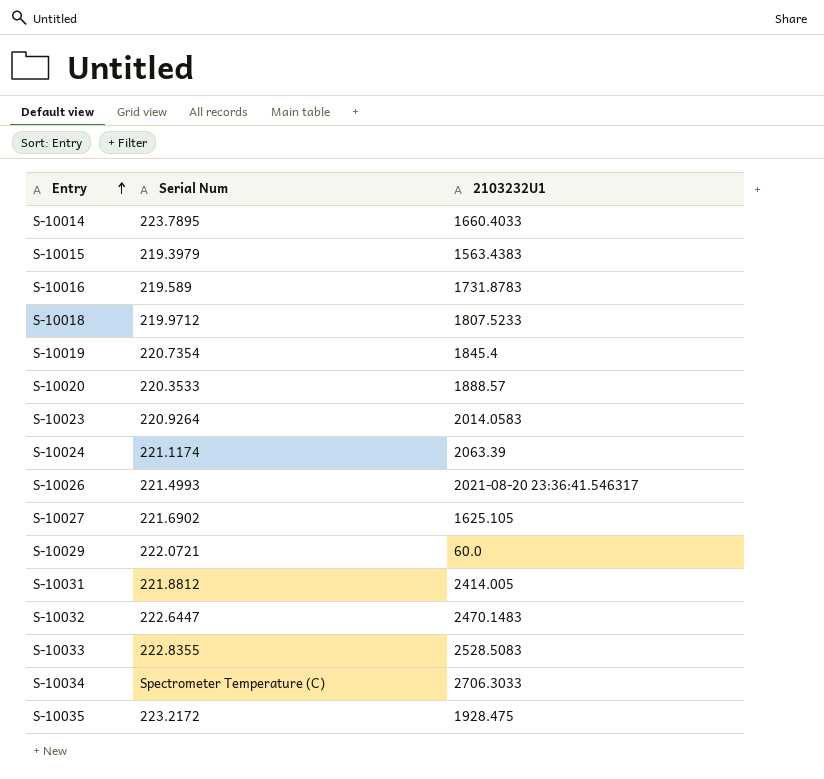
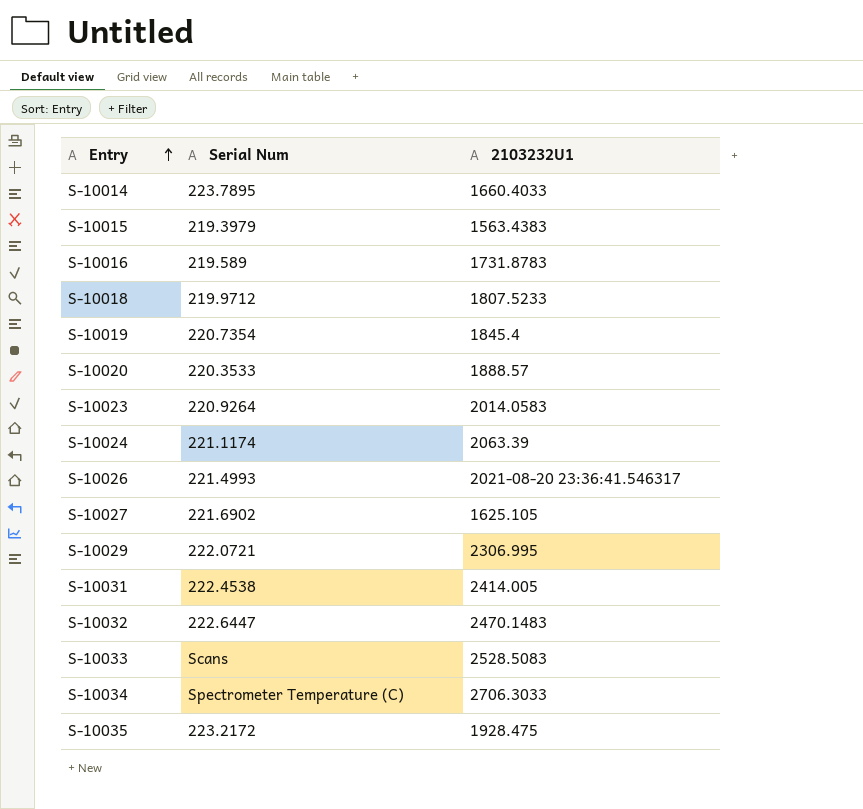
S-10029 | 2103232U1: 60.0 -> 2306.995
S-10031 | Serial Num: 221.8812 -> 222.4538
S-10033 | Serial Num: 222.8355 -> Scans

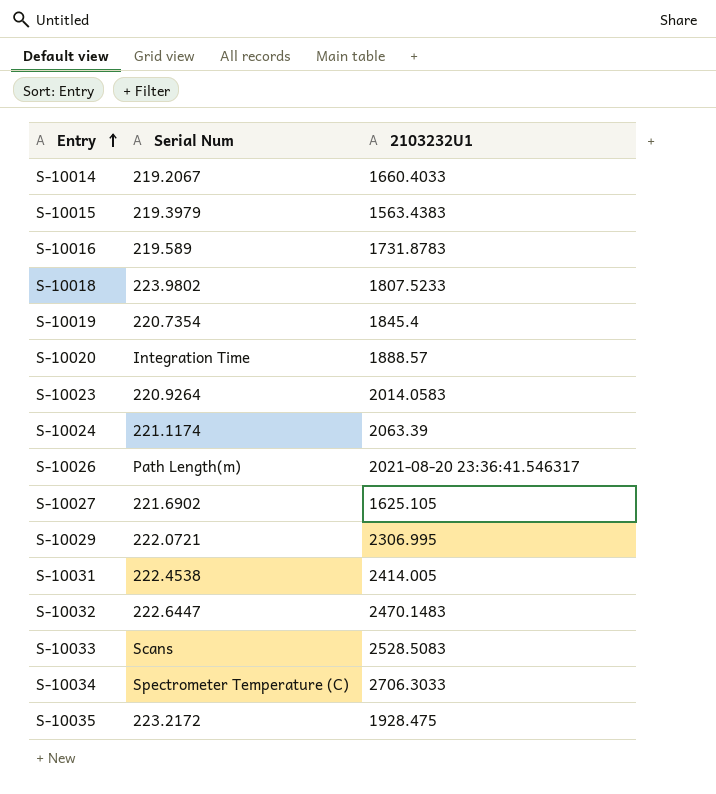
S-10014 | Serial Num: 223.7895 -> 219.2067
S-10018 | Serial Num: 219.9712 -> 223.9802
S-10020 | Serial Num: 220.3533 -> Integration Time
S-10026 | Serial Num: 221.4993 -> Path Length(m)

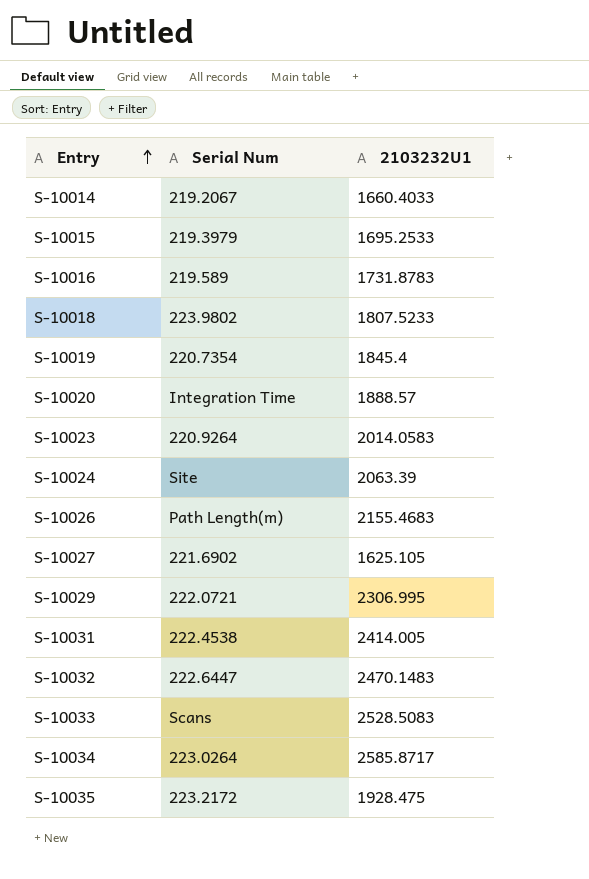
S-10015 | 2103232U1: 1563.4383 -> 1695.2533
S-10024 | Serial Num: 221.1174 -> Site
S-10026 | 2103232U1: 2021-08-20 23:36:41.546317 -> 2155.4683
S-10034 | Serial Num: Spectrometer Temperature (C) -> 223.0264
S-10034 | 2103232U1: 2706.3033 -> 2585.8717

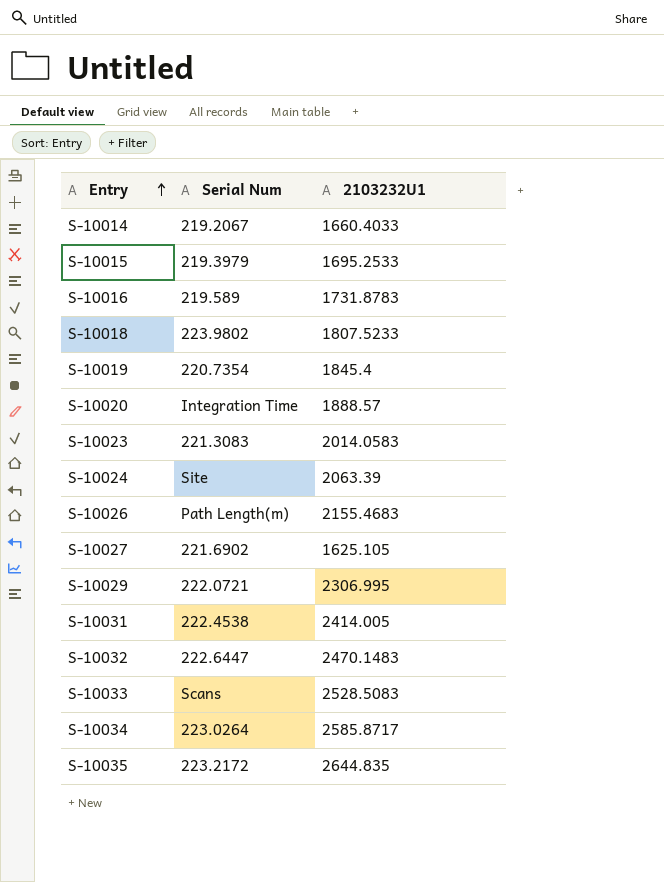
S-10023 | Serial Num: 220.9264 -> 221.3083
S-10035 | 2103232U1: 1928.475 -> 2644.835

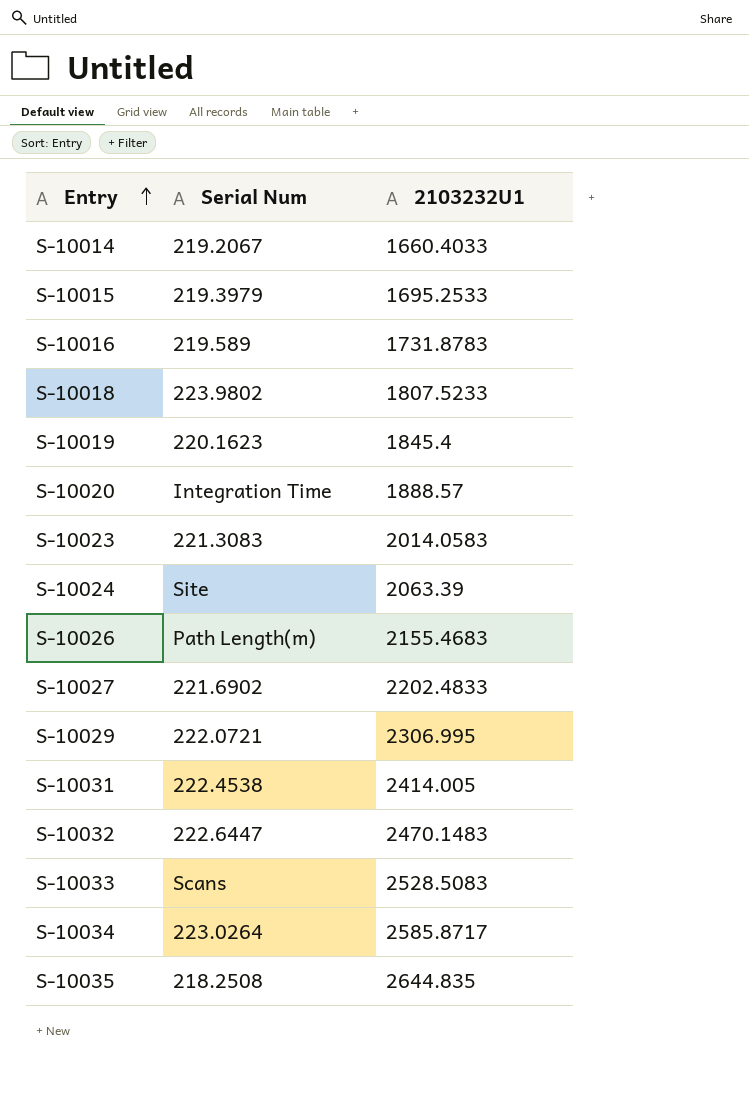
S-10019 | Serial Num: 220.7354 -> 220.1623
S-10027 | 2103232U1: 1625.105 -> 2202.4833
S-10035 | Serial Num: 223.2172 -> 218.2508

